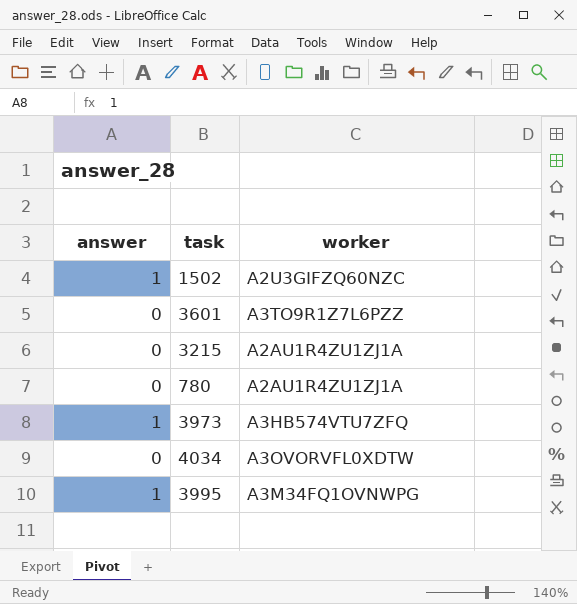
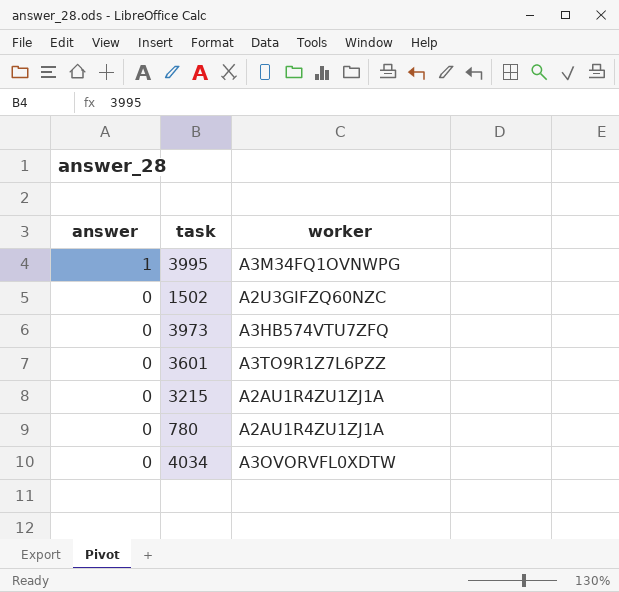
row order: none -> answer descending
1502 | answer: 1 -> 0
3973 | answer: 1 -> 0

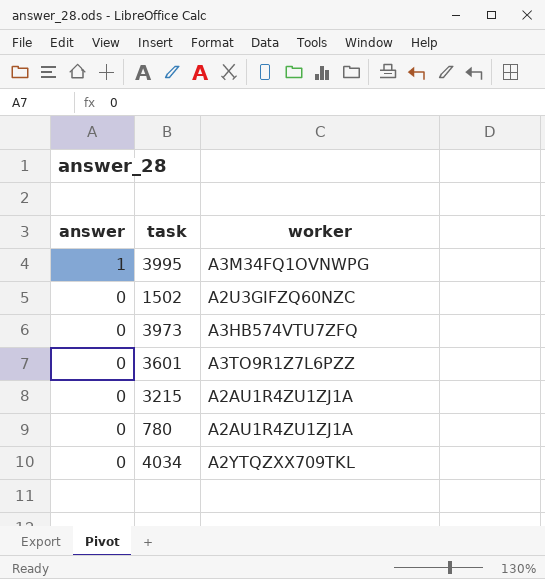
4034 | worker: A3OVORVFL0XDTW -> A2YTQZXX709TKL

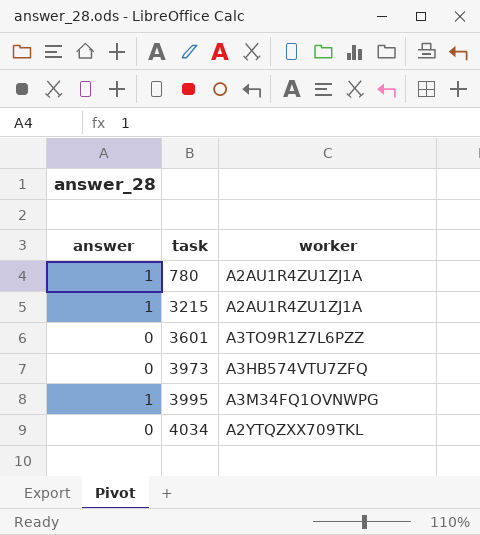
row order: answer descending -> task ascending
row 1502: 0 | A2U3GIFZQ60NZC -> none
780 | answer: 0 -> 1
3215 | answer: 0 -> 1

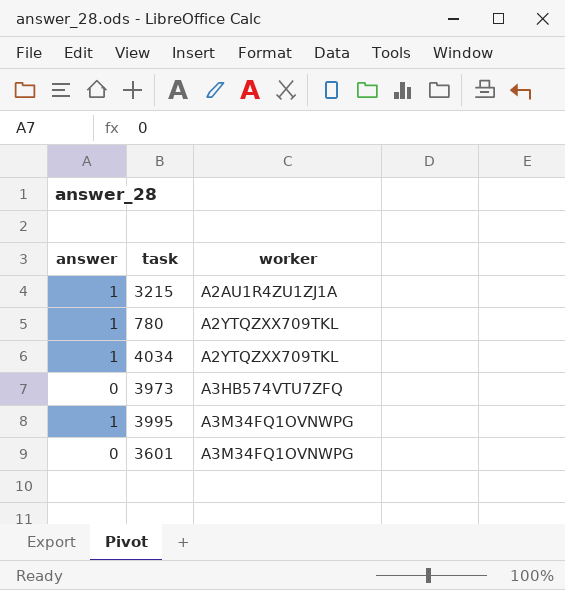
row order: task ascending -> worker ascending
780 | worker: A2AU1R4ZU1ZJ1A -> A2YTQZXX709TKL
4034 | answer: 0 -> 1
3601 | worker: A3TO9R1Z7L6PZZ -> A3M34FQ1OVNWPG

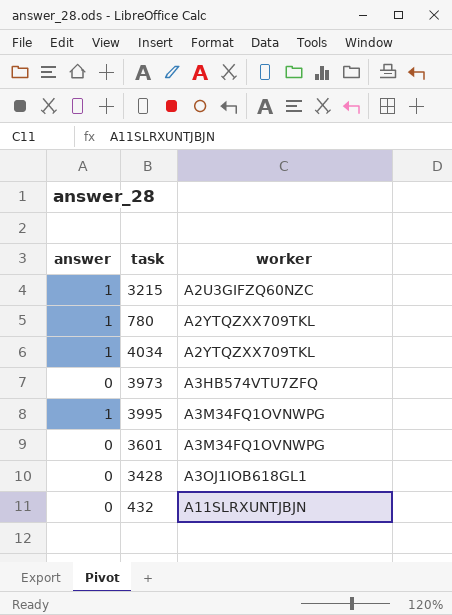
3215 | worker: A2AU1R4ZU1ZJ1A -> A2U3GIFZQ60NZC
row 3428: none -> 0 | A3OJ1IOB618GL1
row 432: none -> 0 | A11SLRXUNTJBJN

